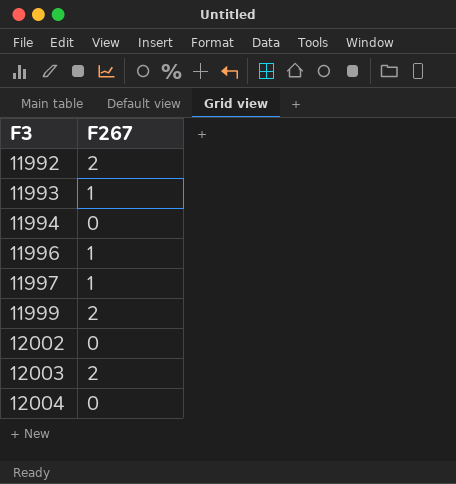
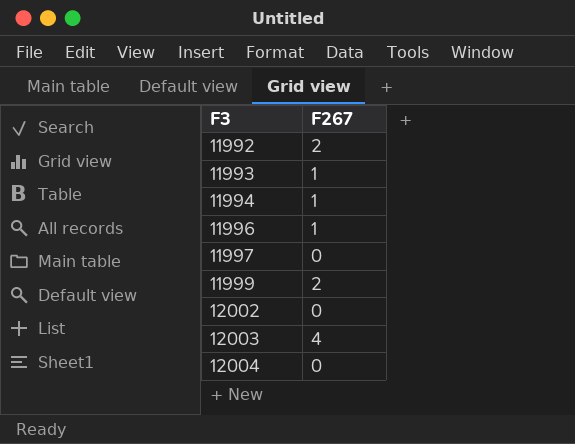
11994 | F267: 0 -> 1
11997 | F267: 1 -> 0
12003 | F267: 2 -> 4

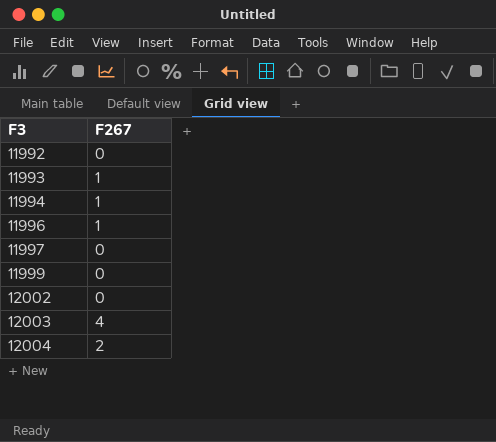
11992 | F267: 2 -> 0
11999 | F267: 2 -> 0
12004 | F267: 0 -> 2

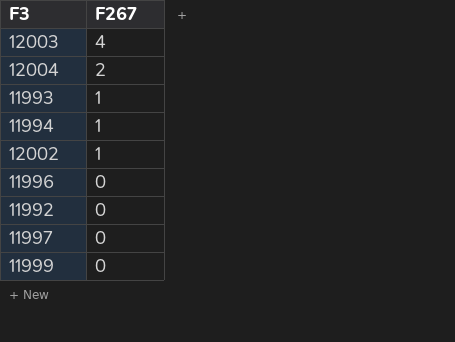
row order: F3 ascending -> F267 descending
12002 | F267: 0 -> 1
11996 | F267: 1 -> 0

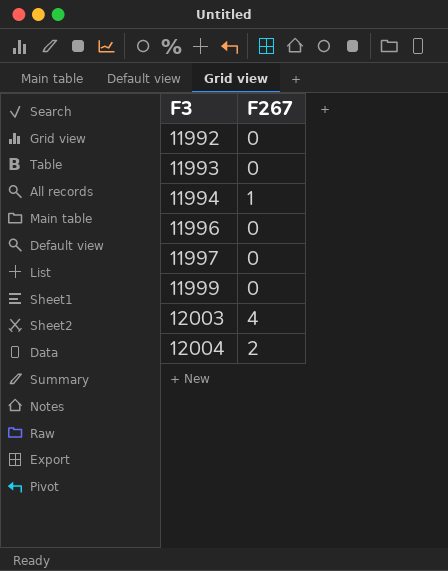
row order: F267 descending -> F3 ascending
row 12002: 1 -> none
11993 | F267: 1 -> 0

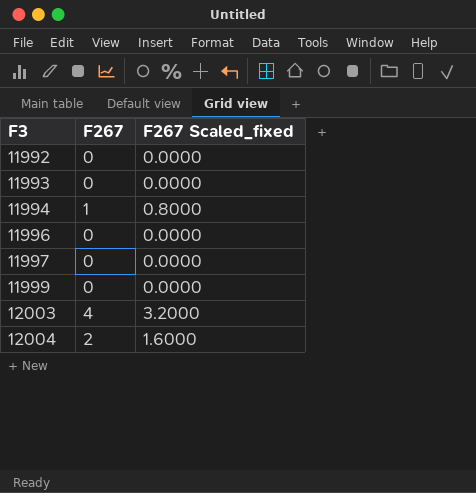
column F267 Scaled_fixed | formula: none -> [F267] * 0.8

